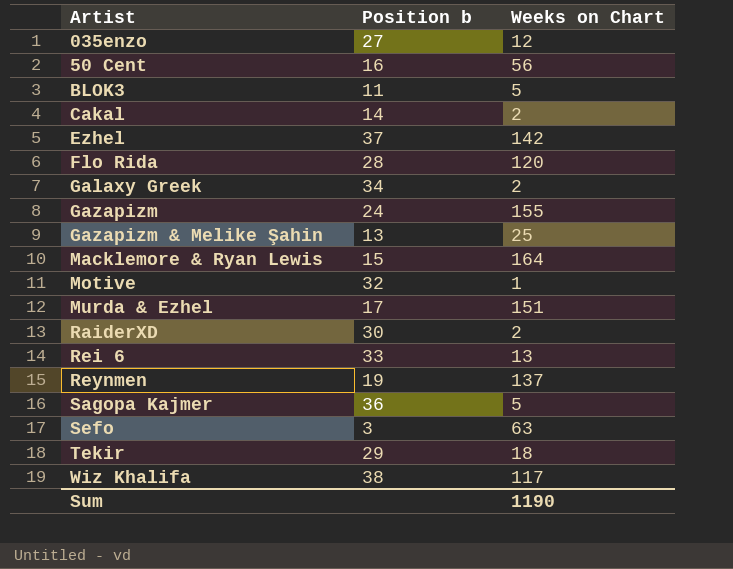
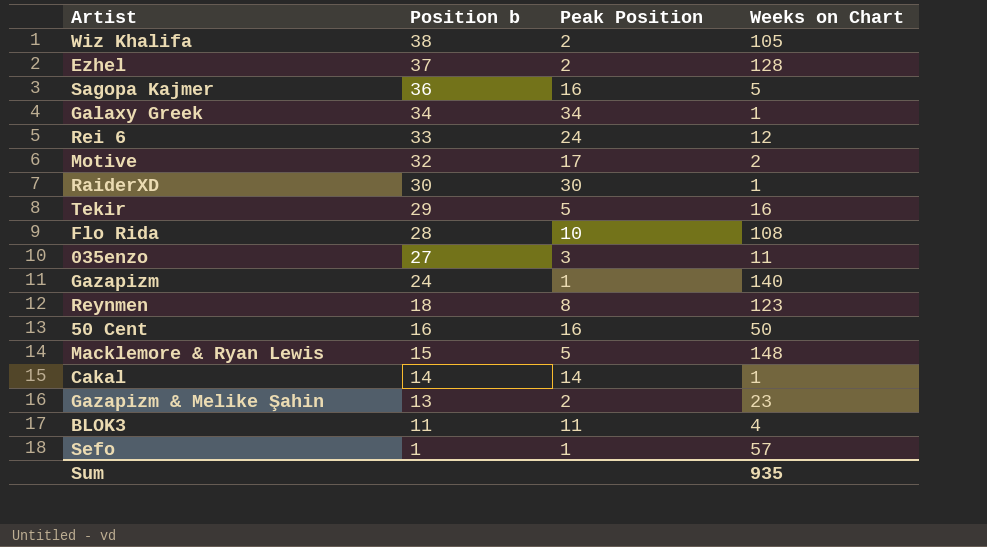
row order: Artist ascending -> Position b descending
column Peak Position | position: none -> 3
row Murda & Ezhel: 17 | 151 -> none
Wiz Khalifa | Weeks on Chart: 117 -> 105
Ezhel | Weeks on Chart: 142 -> 128
Galaxy Greek | Weeks on Chart: 2 -> 1
Rei 6 | Weeks on Chart: 13 -> 12
Motive | Weeks on Chart: 1 -> 2
RaiderXD | Weeks on Chart: 2 -> 1
Tekir | Weeks on Chart: 18 -> 16
Flo Rida | Weeks on Chart: 120 -> 108
035enzo | Weeks on Chart: 12 -> 11
Gazapizm | Weeks on Chart: 155 -> 140
Reynmen | Position b: 19 -> 18
Reynmen | Weeks on Chart: 137 -> 123
50 Cent | Weeks on Chart: 56 -> 50
Macklemore & Ryan Lewis | Weeks on Chart: 164 -> 148
Cakal | Weeks on Chart: 2 -> 1
Gazapizm & Melike Şahin | Weeks on Chart: 25 -> 23
BLOK3 | Weeks on Chart: 5 -> 4
Sefo | Position b: 3 -> 1
Sefo | Weeks on Chart: 63 -> 57
Sum | Weeks on Chart: 1190 -> 935

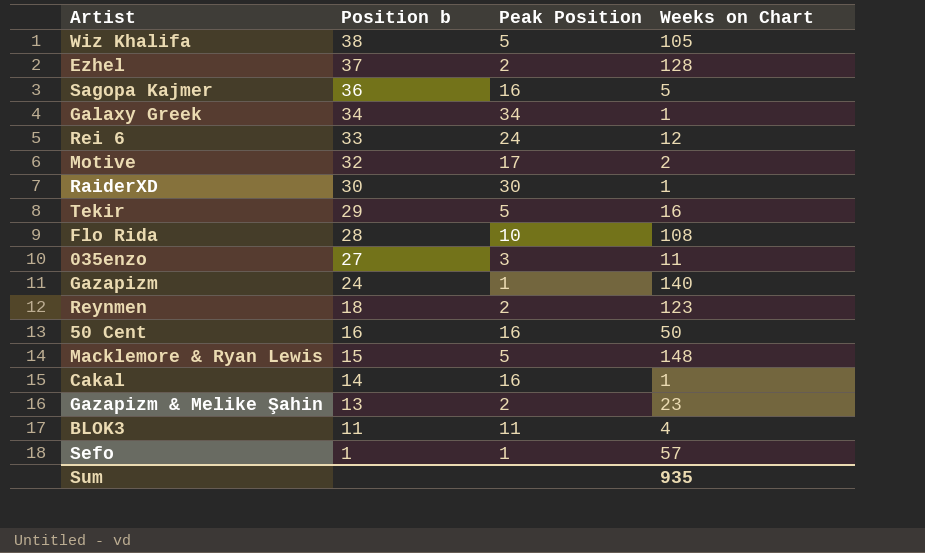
Wiz Khalifa | Peak Position: 2 -> 5
Reynmen | Peak Position: 8 -> 2
Cakal | Peak Position: 14 -> 16

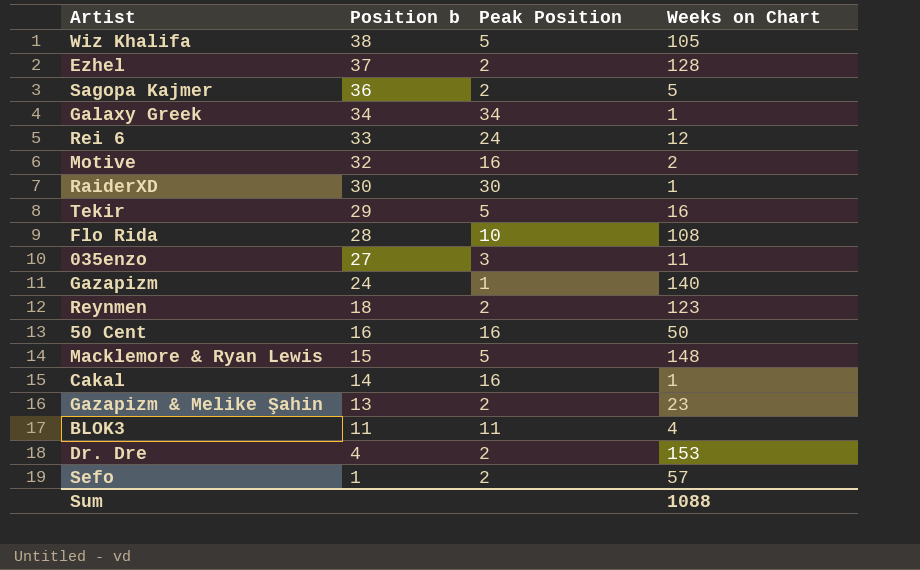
Sagopa Kajmer | Peak Position: 16 -> 2
Motive | Peak Position: 17 -> 16
row Dr. Dre: none -> 4 | 2 | 153
Sefo | Peak Position: 1 -> 2
Sum | Weeks on Chart: 935 -> 1088

